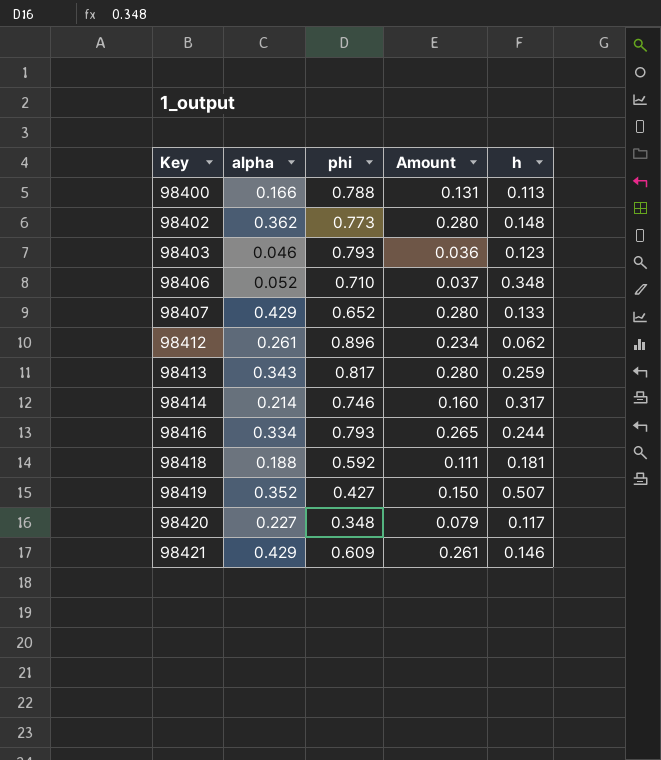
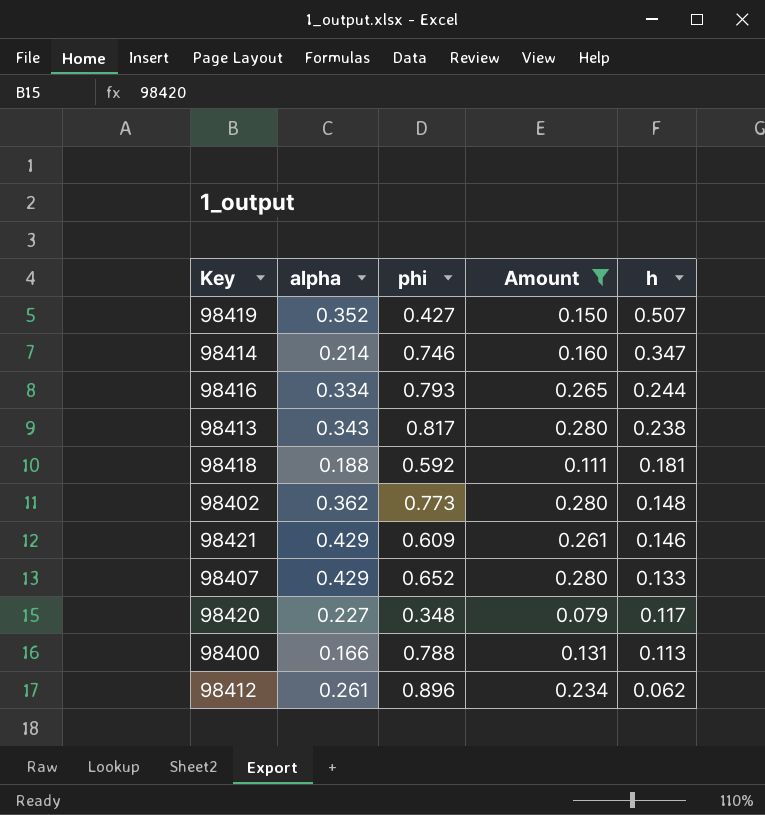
filter: none -> Amount >= 0.079
row order: Key ascending -> h descending
98414 | h: 0.317 -> 0.347
98413 | h: 0.259 -> 0.238

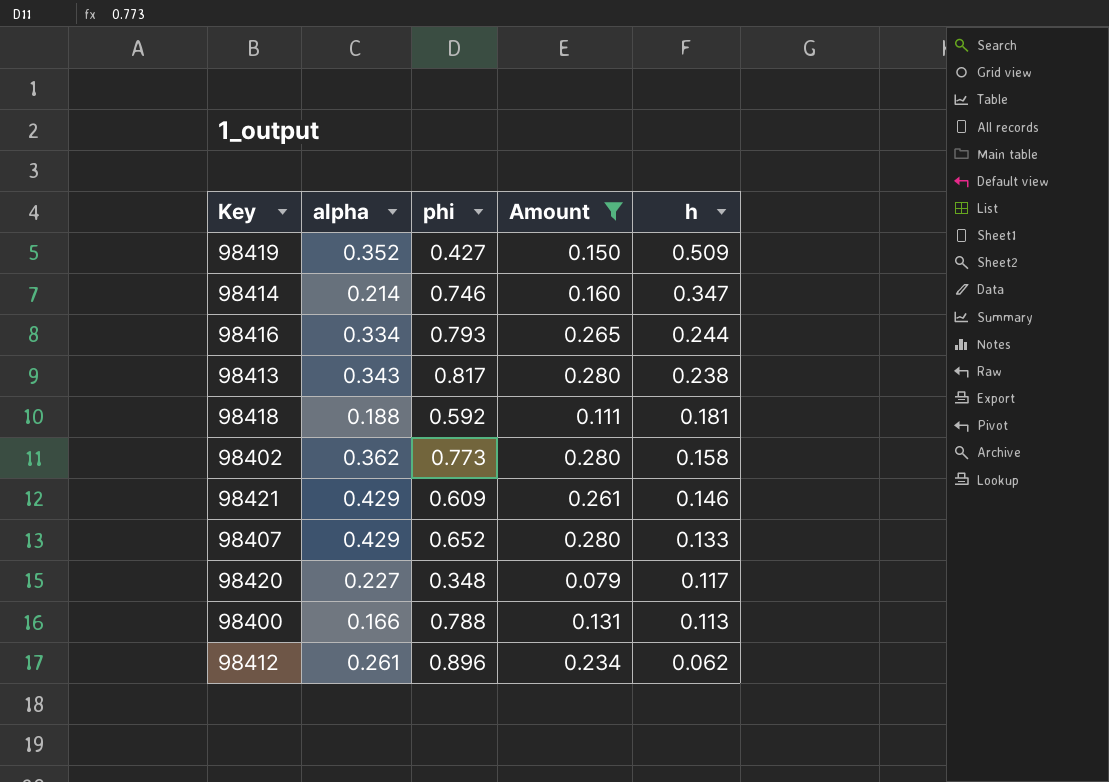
98419 | h: 0.507 -> 0.509
98402 | h: 0.148 -> 0.158

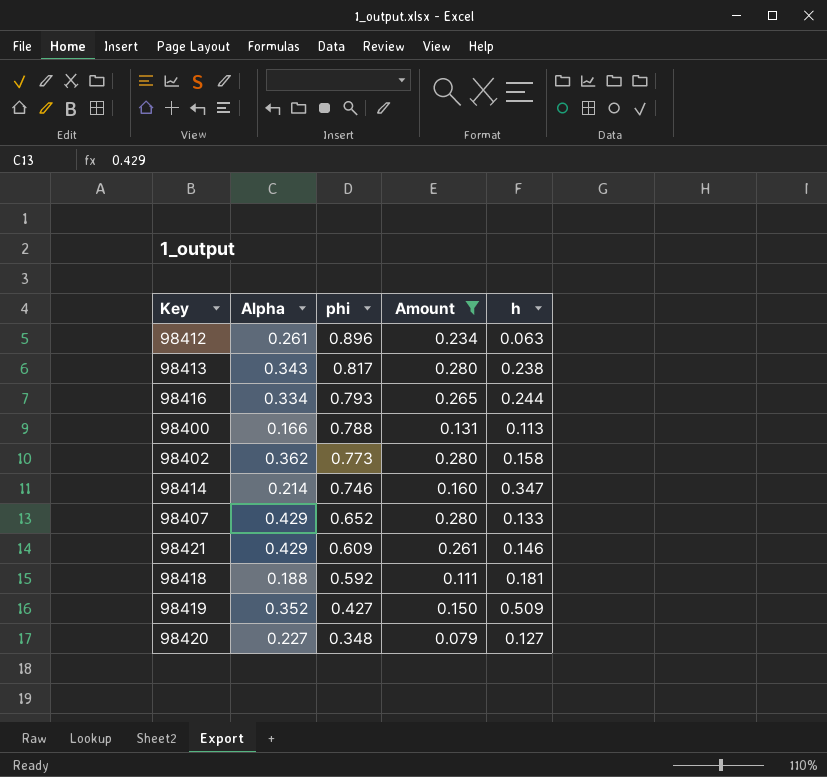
row order: h descending -> phi descending
column name: alpha -> Alpha
98412 | h: 0.062 -> 0.063
98420 | h: 0.117 -> 0.127

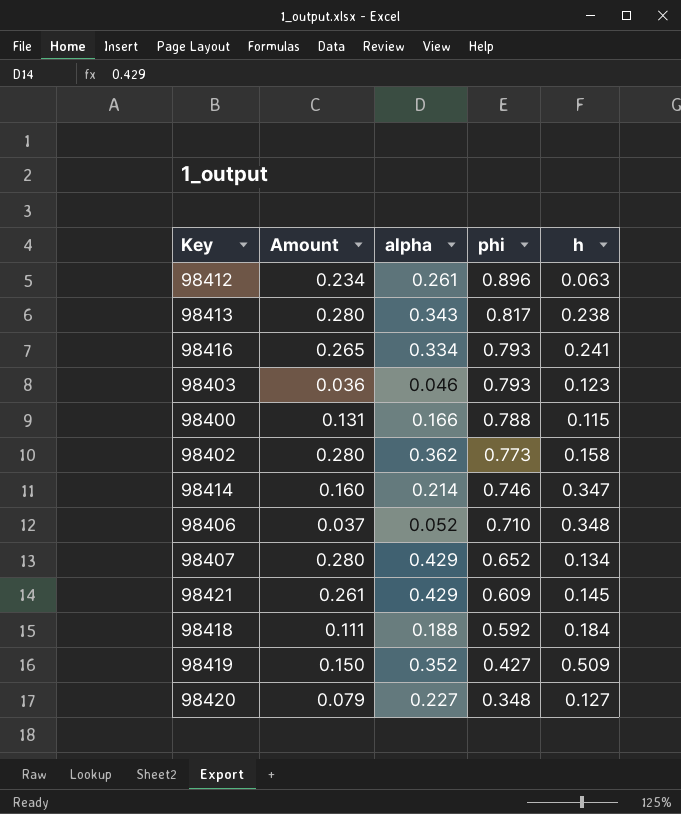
filter: Amount >= 0.079 -> none
column Amount | position: 4 -> 2
column name: Alpha -> alpha
98416 | h: 0.244 -> 0.241
98400 | h: 0.113 -> 0.115
98407 | h: 0.133 -> 0.134
98421 | h: 0.146 -> 0.145
98418 | h: 0.181 -> 0.184

